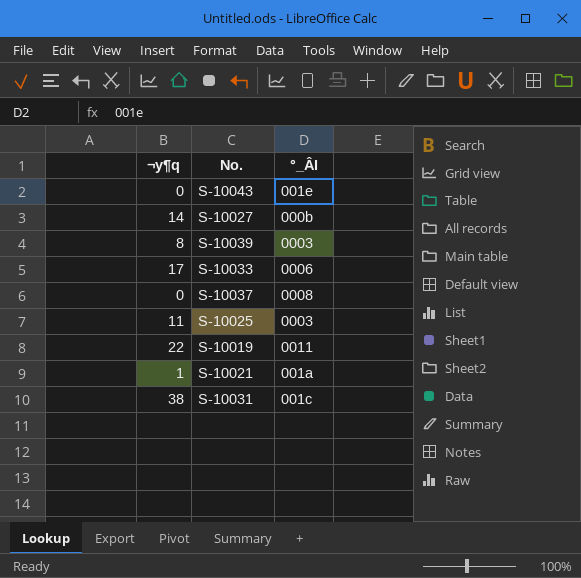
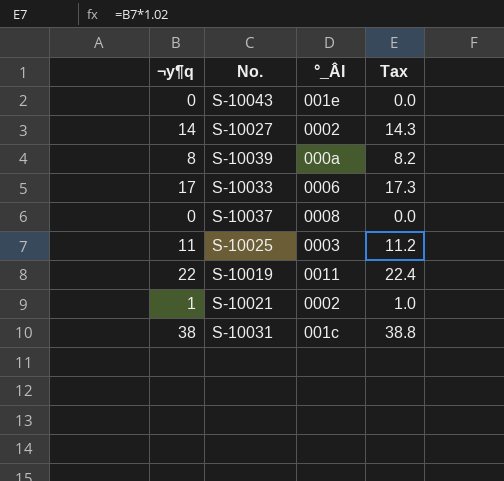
column Tax | formula: none -> [¬y¶q] * 1.02
S-10027 | °_ÂI: 000b -> 0002
S-10039 | °_ÂI: 0003 -> 000a
S-10021 | °_ÂI: 001a -> 0002

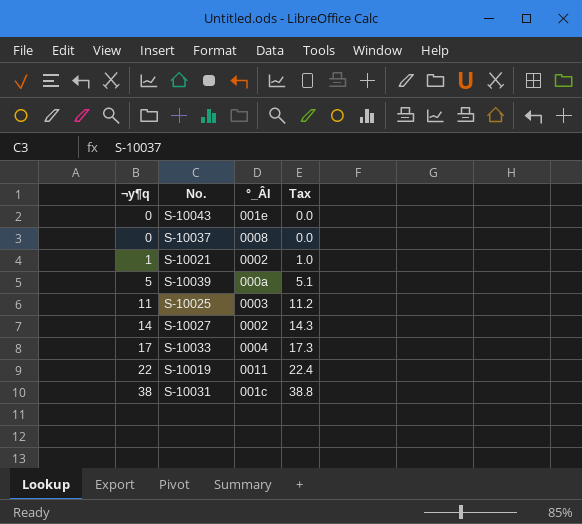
row order: none -> ¬y¶q ascending
S-10039 | ¬y¶q: 8 -> 5
S-10039 | Tax: 8.2 -> 5.1
S-10033 | °_ÂI: 0006 -> 0004

